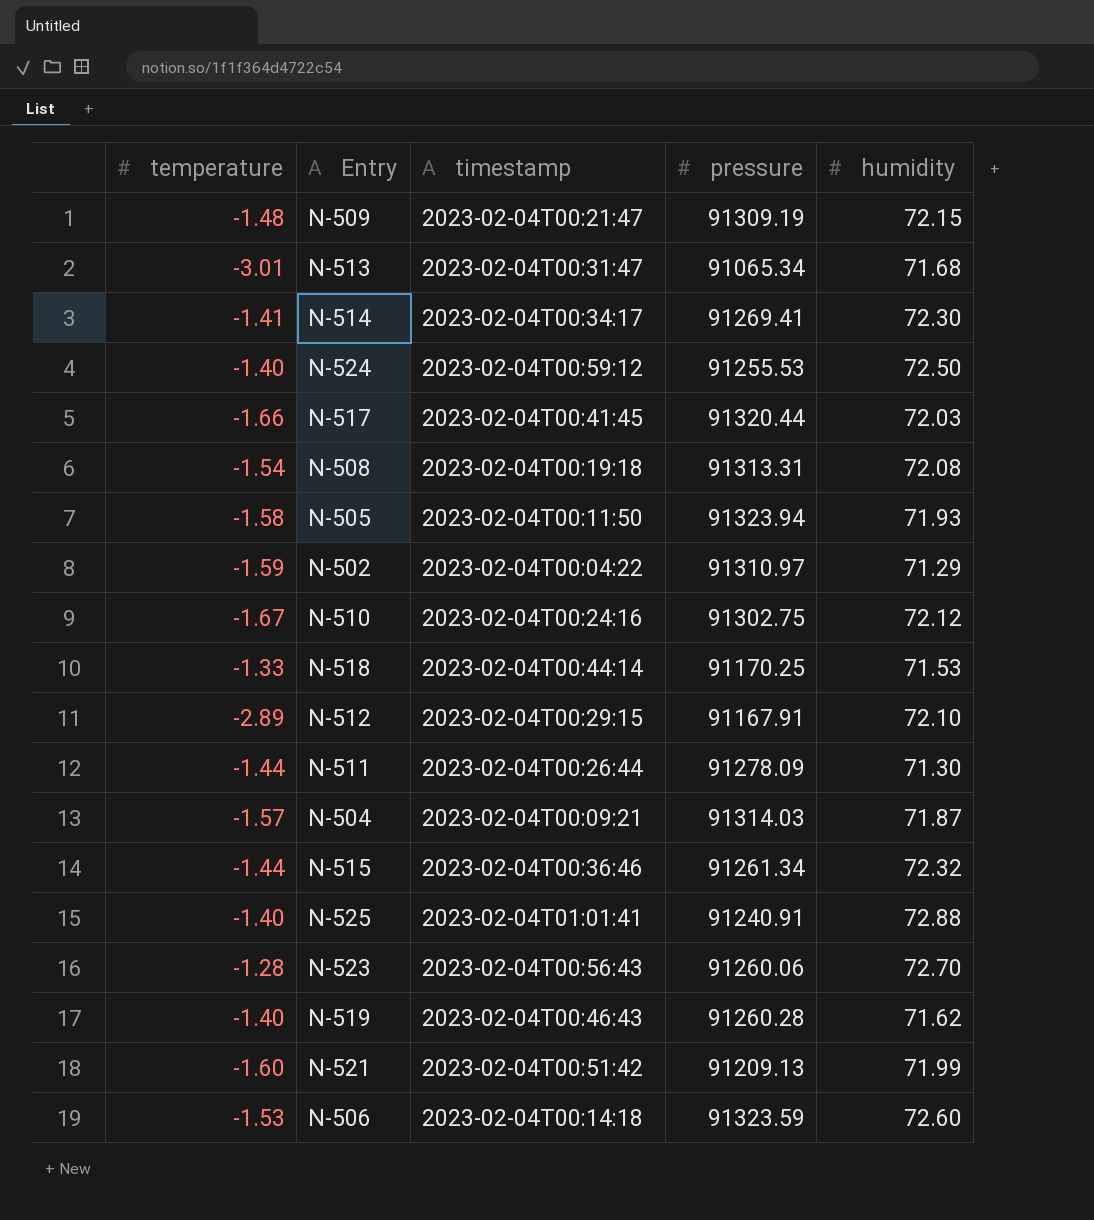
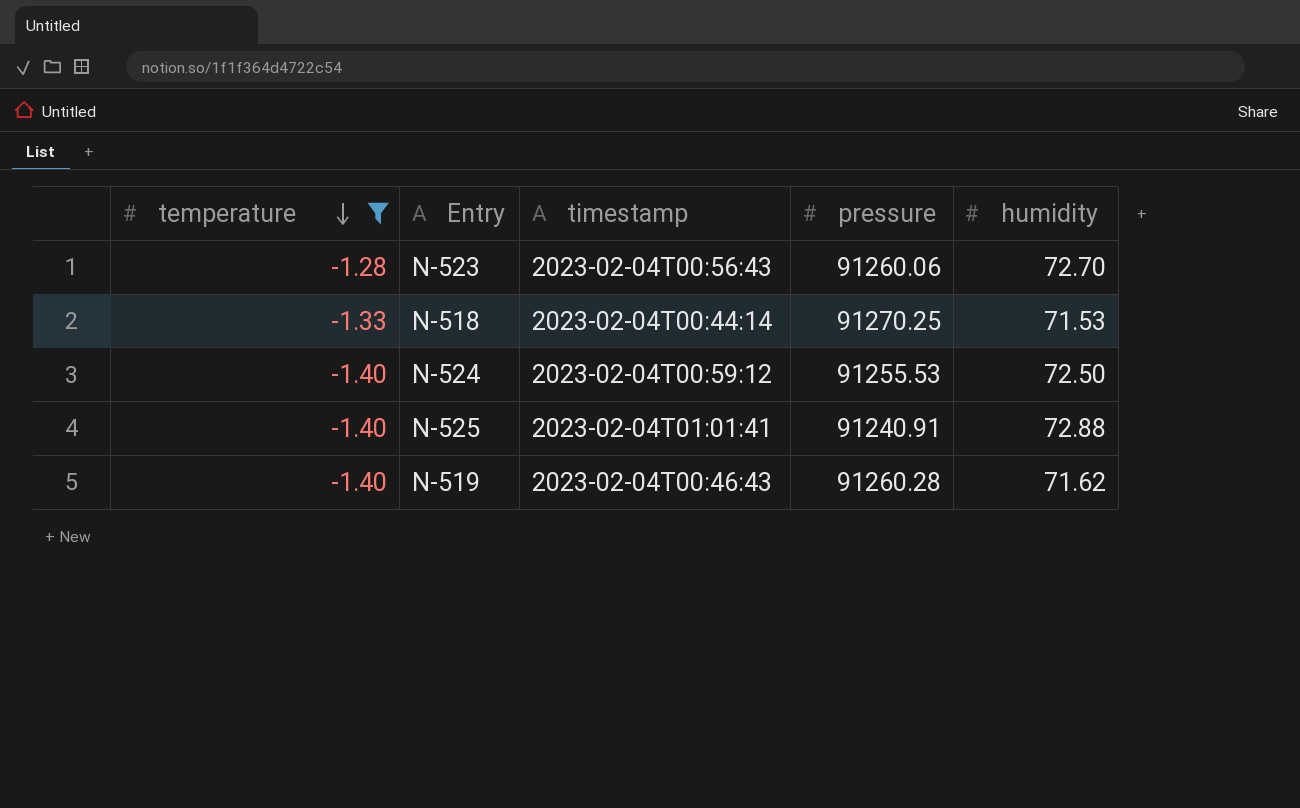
filter: none -> temperature >= -1.40
row order: none -> temperature descending
N-518 | pressure: 91170.25 -> 91270.25

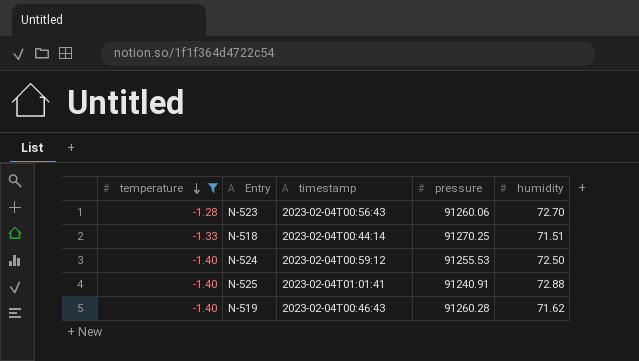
N-518 | humidity: 71.53 -> 71.51

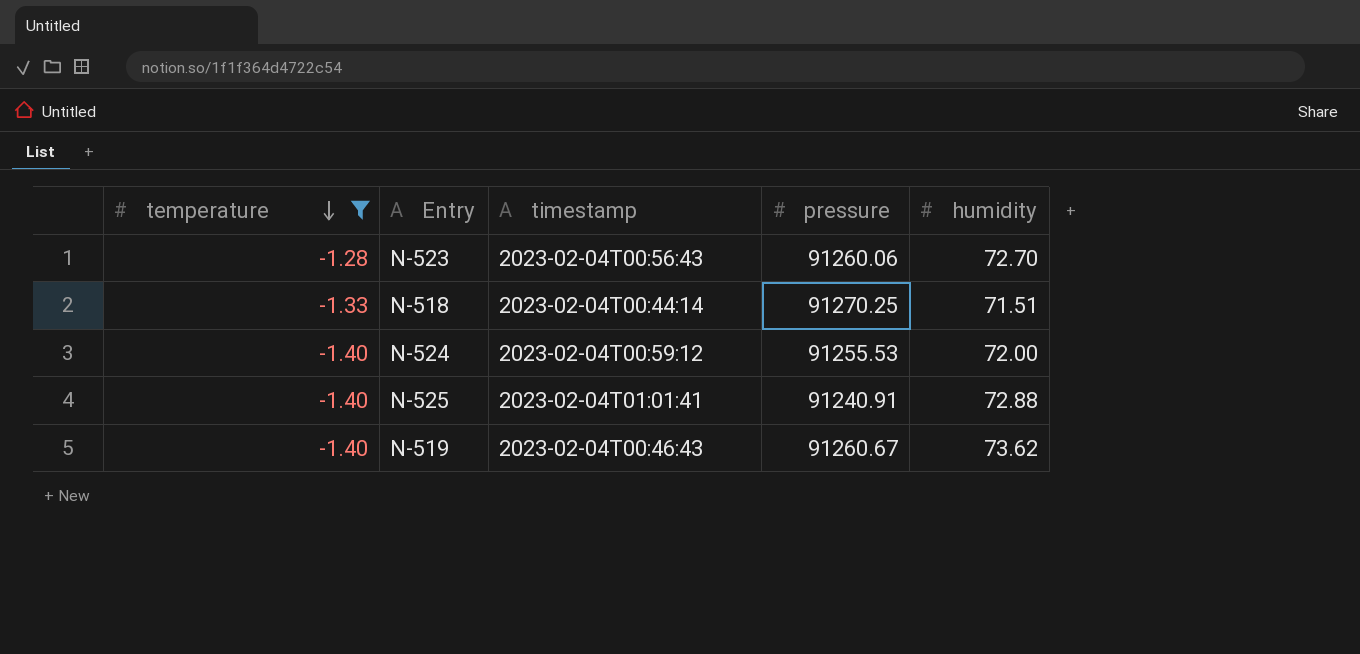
N-524 | humidity: 72.50 -> 72.00
N-519 | pressure: 91260.28 -> 91260.67
N-519 | humidity: 71.62 -> 73.62

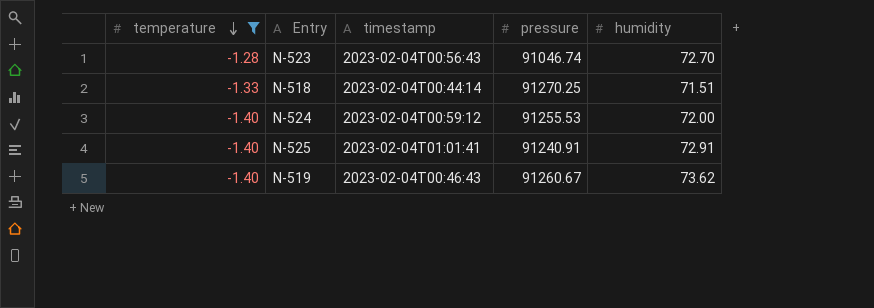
N-523 | pressure: 91260.06 -> 91046.74
N-525 | humidity: 72.88 -> 72.91

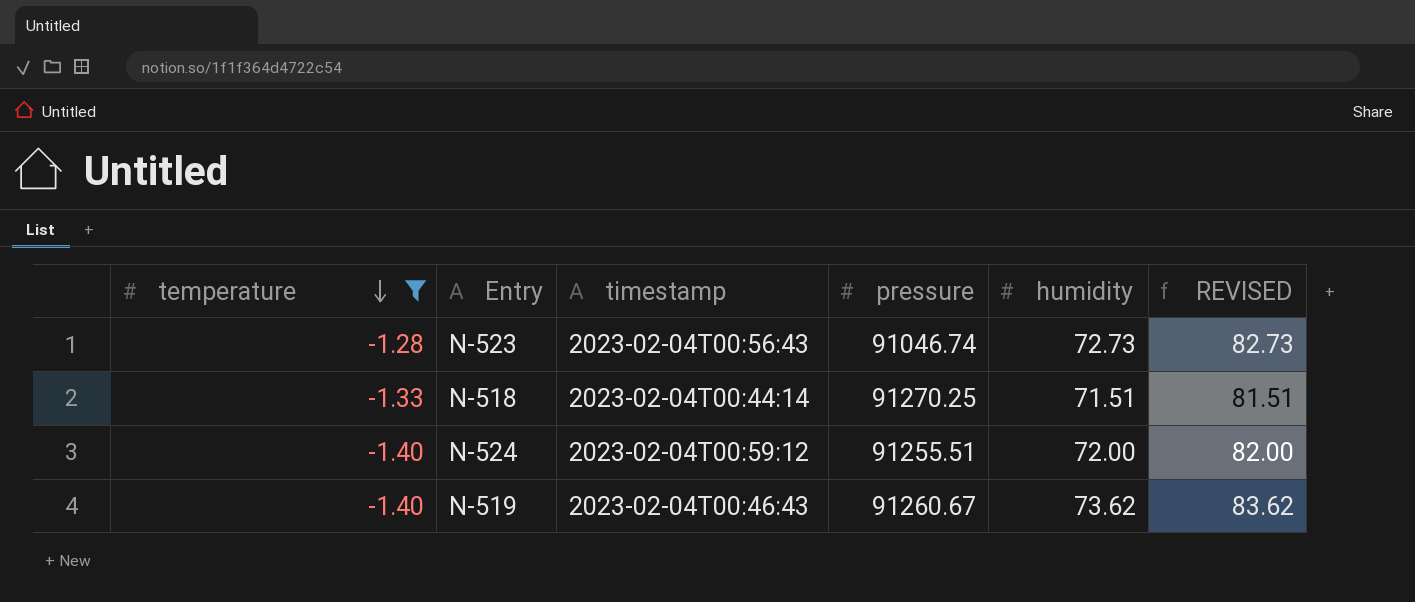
column REVISED | formula: none -> [humidity] + 10
row N-525: -1.40 | 2023-02-04T01:01:41 | 91240.91 | 72.91 -> none
N-523 | humidity: 72.70 -> 72.73
N-524 | pressure: 91255.53 -> 91255.51

